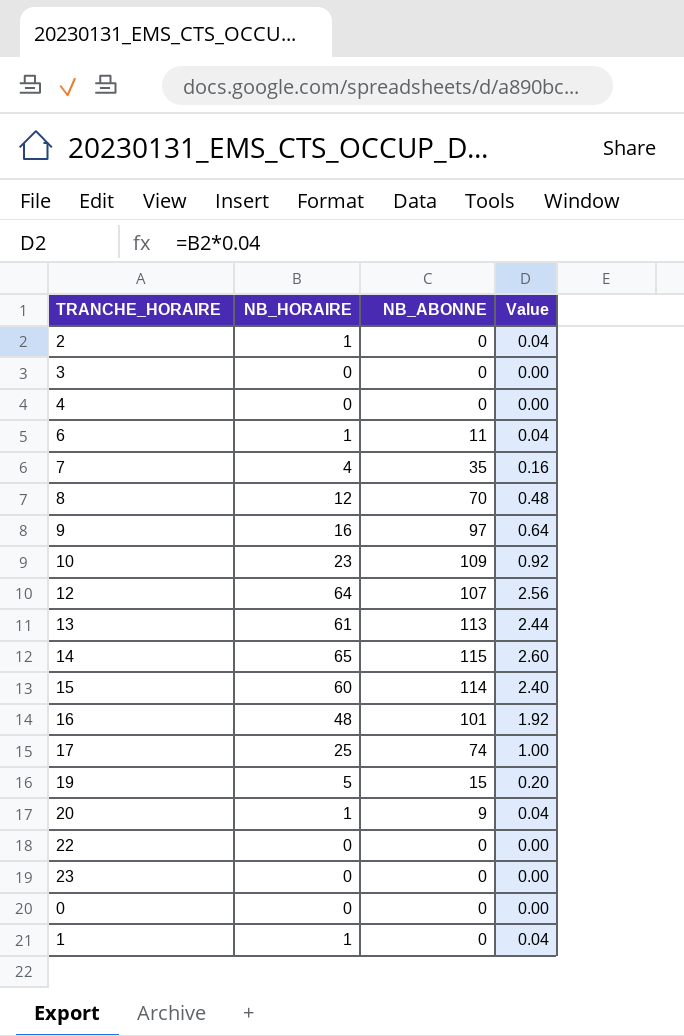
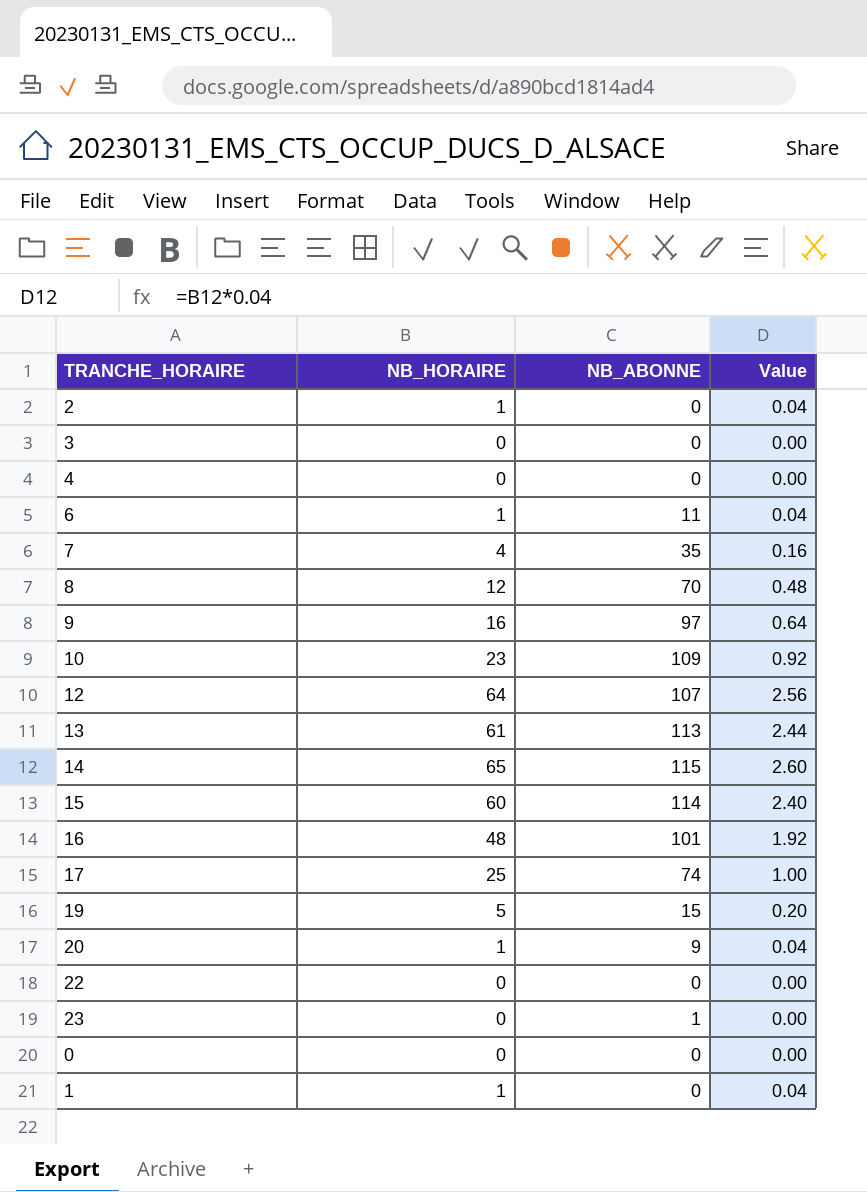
23 | NB_ABONNE: 0 -> 1

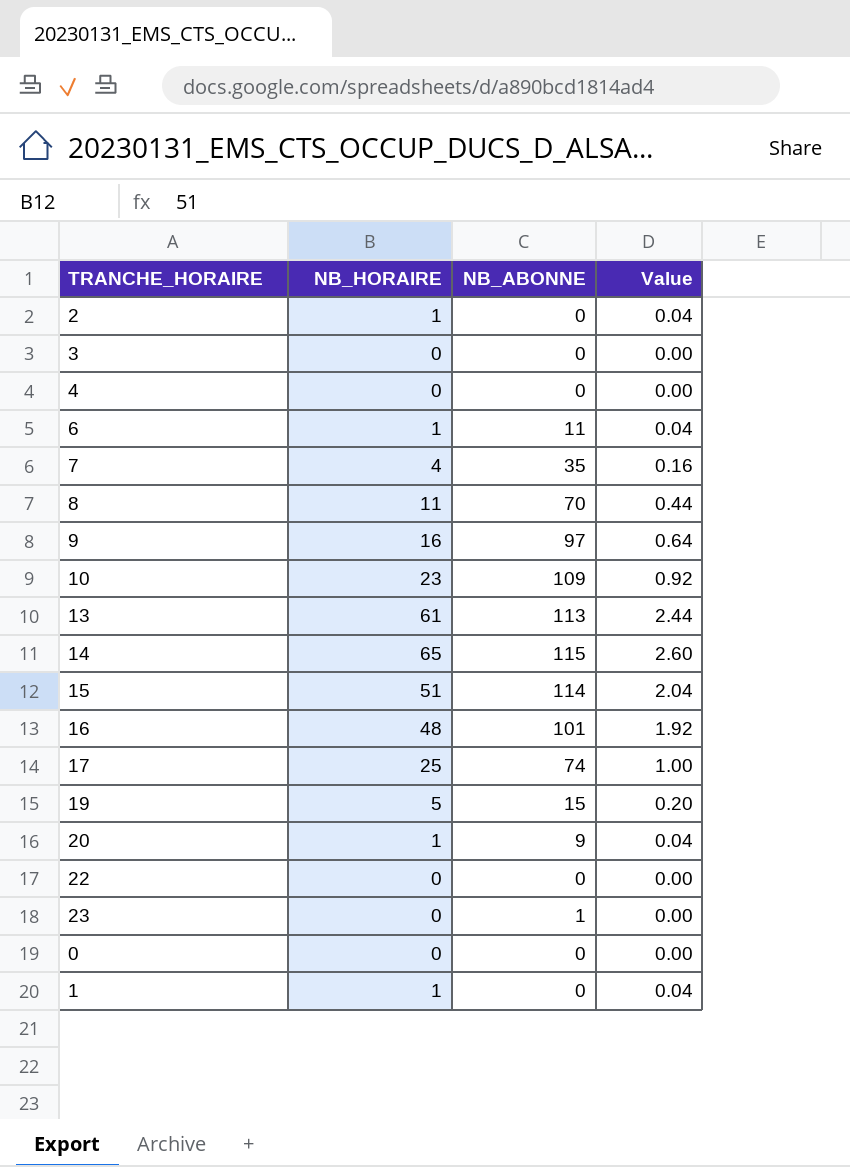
row 12: 64 | 107 | 2.56 -> none
8 | NB_HORAIRE: 12 -> 11
8 | Value: 0.48 -> 0.44
15 | NB_HORAIRE: 60 -> 51
15 | Value: 2.40 -> 2.04

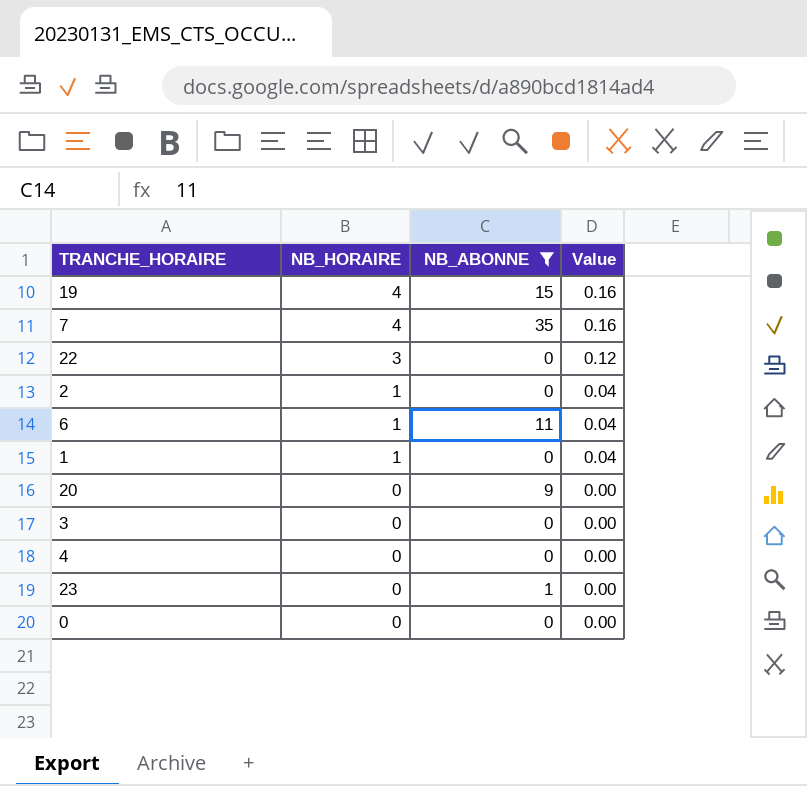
filter: none -> NB_ABONNE <= 35
row order: none -> NB_HORAIRE descending
19 | NB_HORAIRE: 5 -> 4
19 | Value: 0.20 -> 0.16
22 | NB_HORAIRE: 0 -> 3
22 | Value: 0.00 -> 0.12
20 | NB_HORAIRE: 1 -> 0
20 | Value: 0.04 -> 0.00

